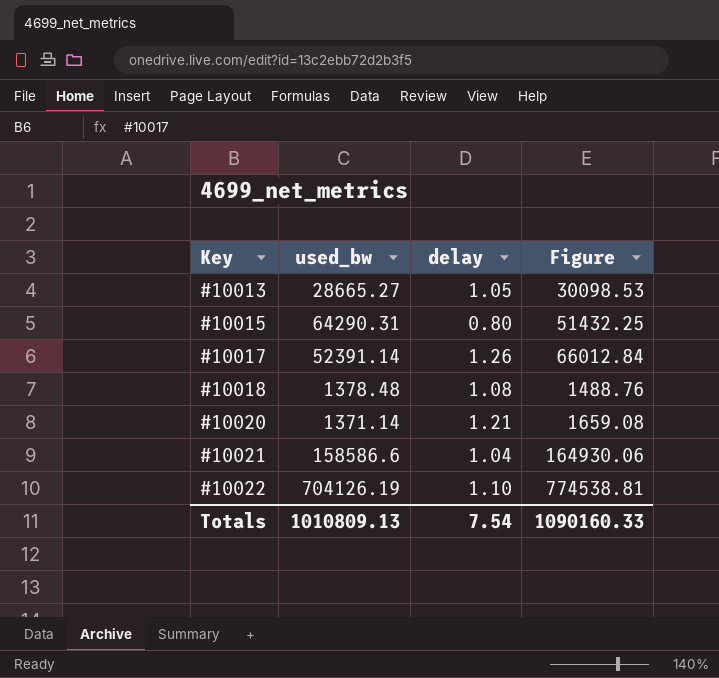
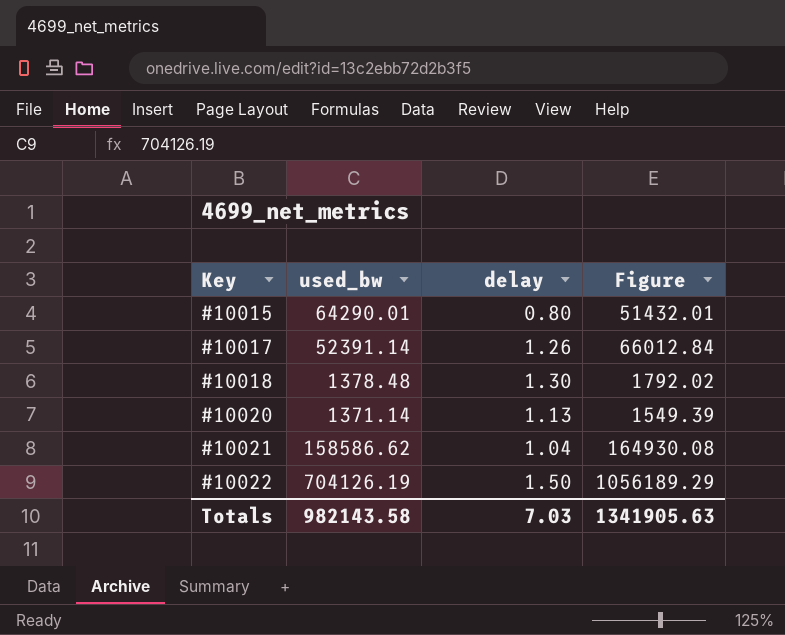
row #10013: 28665.27 | 1.05 | 30098.53 -> none
#10015 | used_bw: 64290.31 -> 64290.01
#10015 | Figure: 51432.25 -> 51432.01
#10018 | delay: 1.08 -> 1.30
#10018 | Figure: 1488.76 -> 1792.02
#10020 | delay: 1.21 -> 1.13
#10020 | Figure: 1659.08 -> 1549.39
#10021 | used_bw: 158586.6 -> 158586.62
#10021 | Figure: 164930.06 -> 164930.08
#10022 | delay: 1.10 -> 1.50
#10022 | Figure: 774538.81 -> 1056189.29
Totals | used_bw: 1010809.13 -> 982143.58
Totals | delay: 7.54 -> 7.03
Totals | Figure: 1090160.33 -> 1341905.63

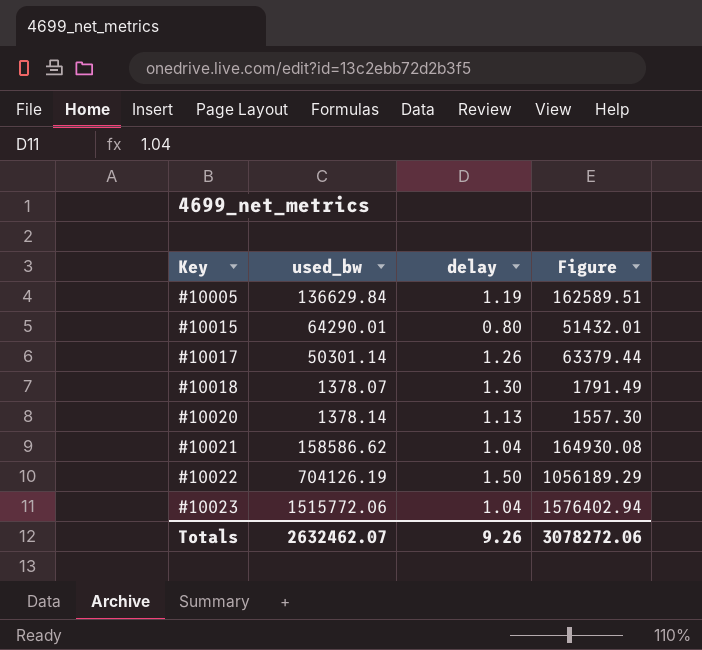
row #10005: none -> 136629.84 | 1.19 | 162589.51
#10017 | used_bw: 52391.14 -> 50301.14
#10017 | Figure: 66012.84 -> 63379.44
#10018 | used_bw: 1378.48 -> 1378.07
#10018 | Figure: 1792.02 -> 1791.49
#10020 | used_bw: 1371.14 -> 1378.14
#10020 | Figure: 1549.39 -> 1557.30
row #10023: none -> 1515772.06 | 1.04 | 1576402.94
Totals | used_bw: 982143.58 -> 2632462.07
Totals | delay: 7.03 -> 9.26
Totals | Figure: 1341905.63 -> 3078272.06

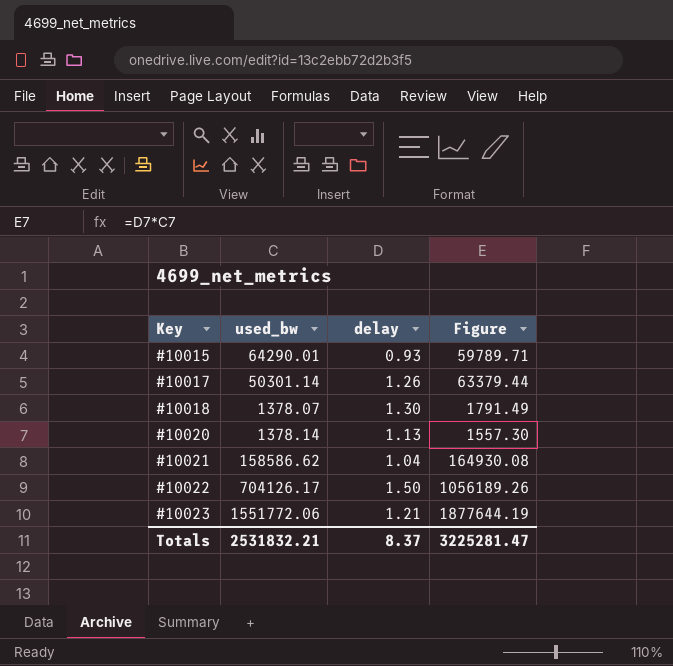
row #10005: 136629.84 | 1.19 | 162589.51 -> none
#10015 | delay: 0.80 -> 0.93
#10015 | Figure: 51432.01 -> 59789.71
#10022 | used_bw: 704126.19 -> 704126.17
#10022 | Figure: 1056189.29 -> 1056189.26
#10023 | used_bw: 1515772.06 -> 1551772.06
#10023 | delay: 1.04 -> 1.21
#10023 | Figure: 1576402.94 -> 1877644.19
Totals | used_bw: 2632462.07 -> 2531832.21
Totals | delay: 9.26 -> 8.37
Totals | Figure: 3078272.06 -> 3225281.47

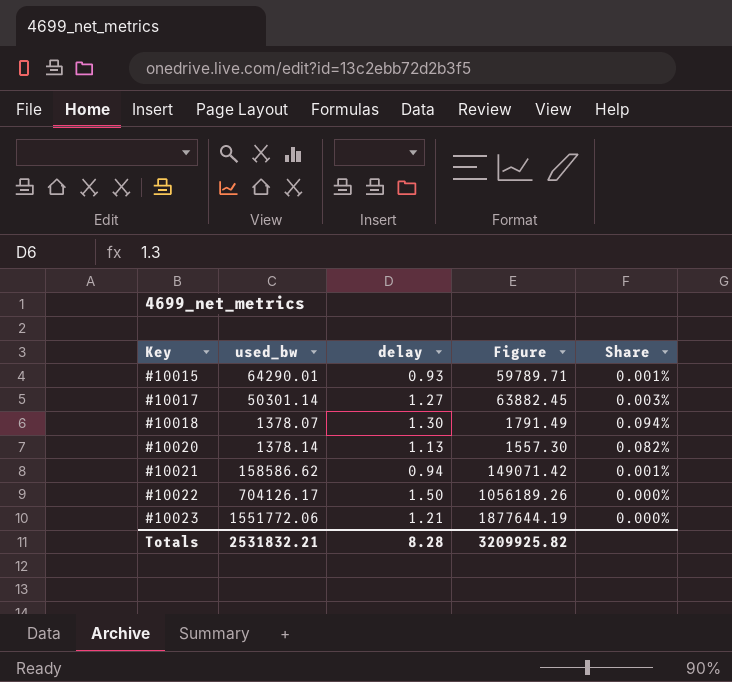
column Share | formula: none -> [delay] / [used_bw]
#10017 | delay: 1.26 -> 1.27
#10017 | Figure: 63379.44 -> 63882.45
#10021 | delay: 1.04 -> 0.94
#10021 | Figure: 164930.08 -> 149071.42
Totals | delay: 8.37 -> 8.28
Totals | Figure: 3225281.47 -> 3209925.82

